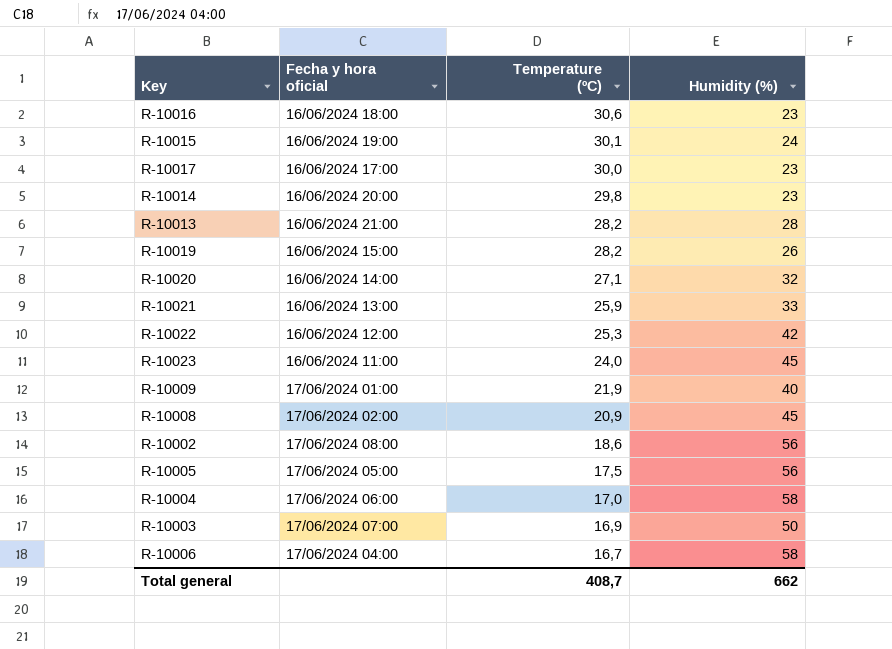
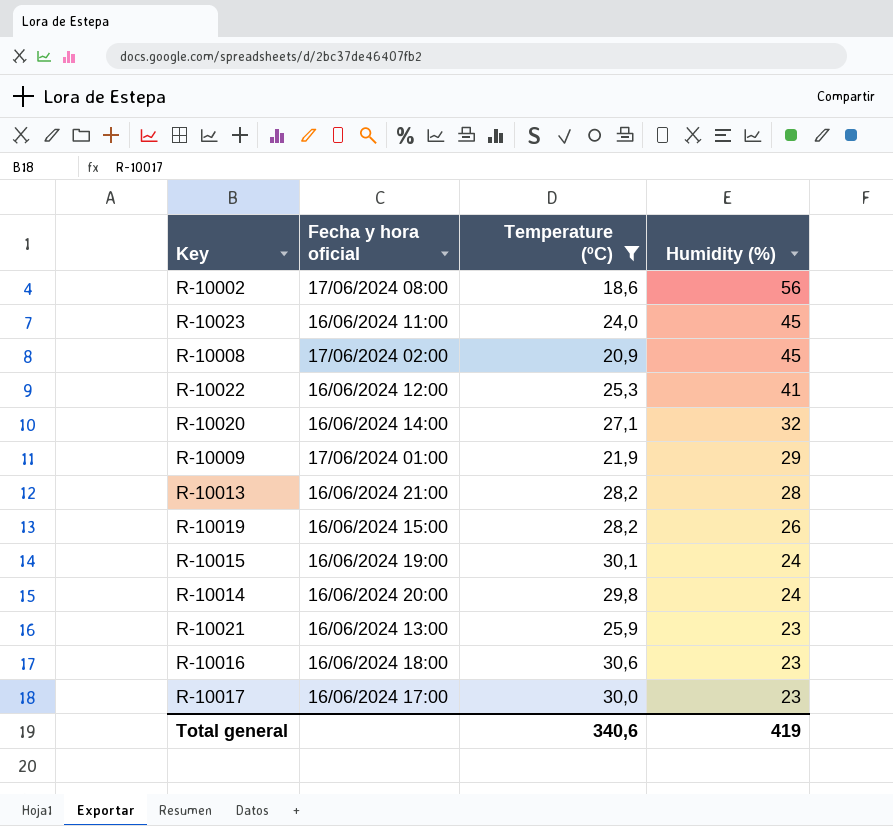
filter: none -> Temperature (ºC) >= 18,6
row order: Temperature (ºC) descending -> Humidity (%) descending
R-10022 | Humidity (%): 42 -> 41
R-10009 | Humidity (%): 40 -> 29
R-10014 | Humidity (%): 23 -> 24
R-10021 | Humidity (%): 33 -> 23
Total general | Temperature (ºC): 408,7 -> 340,6
Total general | Humidity (%): 662 -> 419

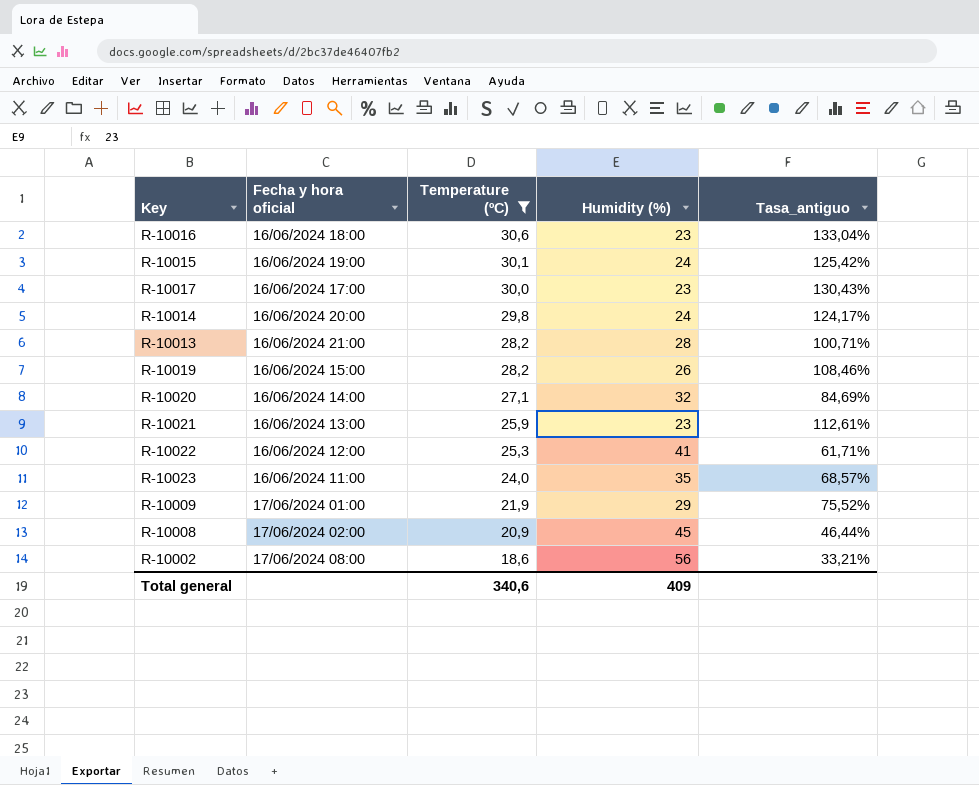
row order: Humidity (%) descending -> Temperature (ºC) descending
column Tasa_antiguo | formula: none -> [Temperature (ºC)] / [Humidity (%)]
R-10023 | Humidity (%): 45 -> 35
Total general | Humidity (%): 419 -> 409

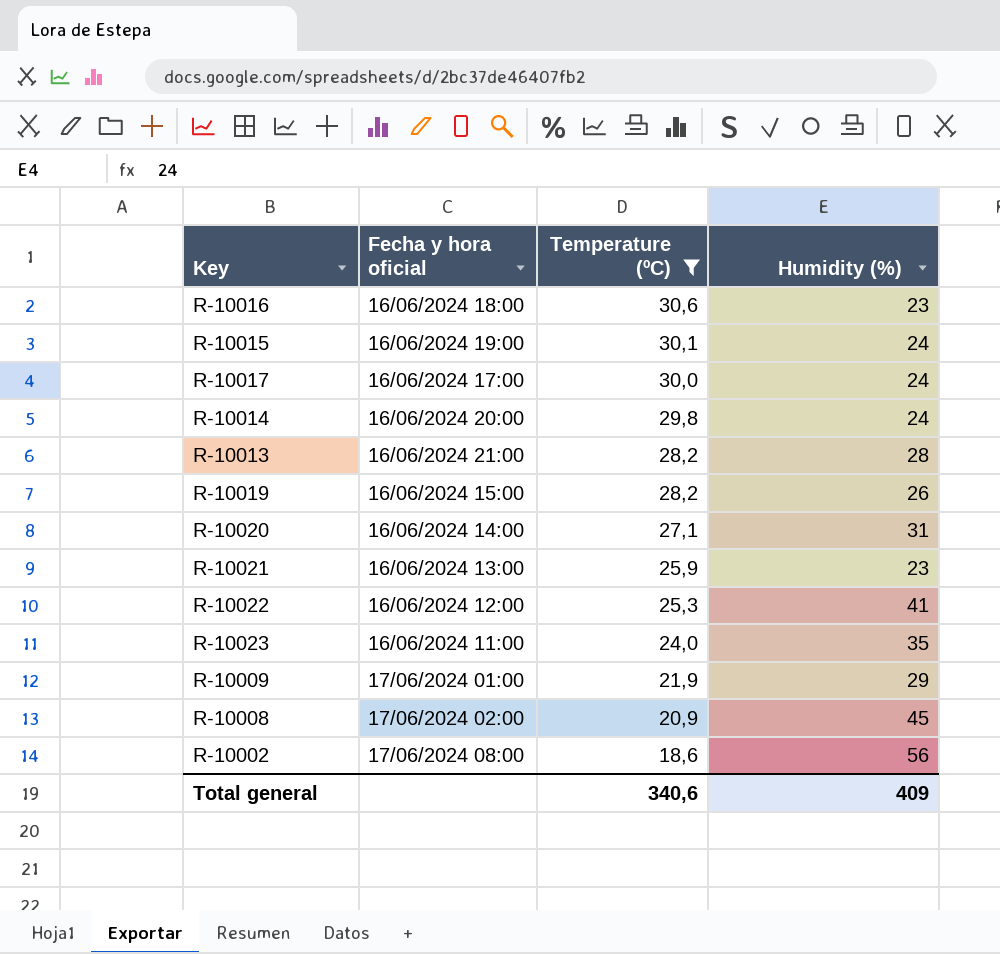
column Tasa_antiguo | formula: [Temperature (ºC)] / [Humidity (%)] -> none
R-10017 | Humidity (%): 23 -> 24
R-10020 | Humidity (%): 32 -> 31

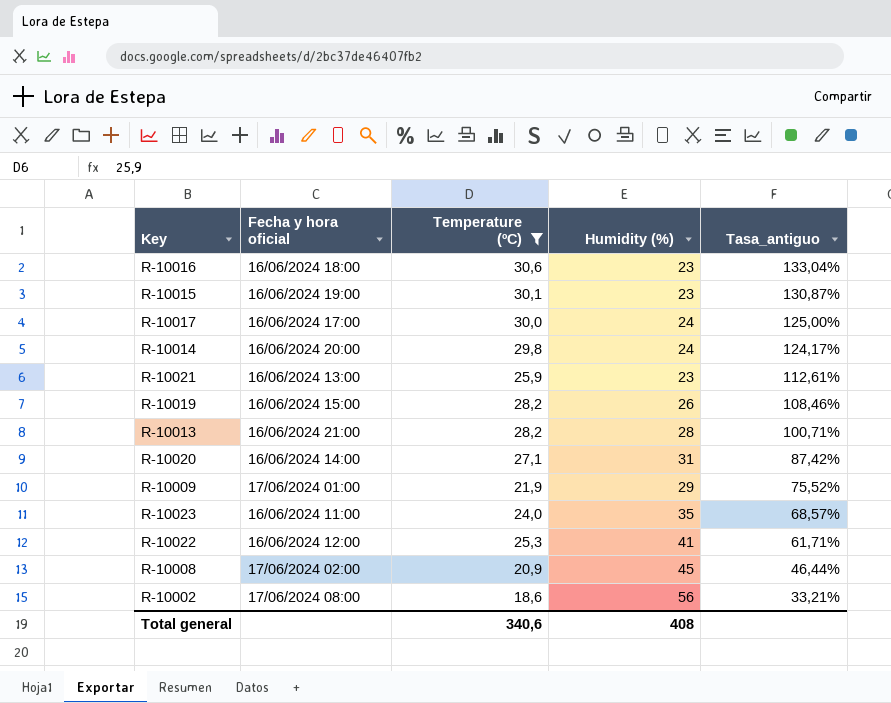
row order: Temperature (ºC) descending -> Tasa_antiguo descending
column Tasa_antiguo | formula: none -> [Temperature (ºC)] / [Humidity (%)]
R-10015 | Humidity (%): 24 -> 23
Total general | Humidity (%): 409 -> 408

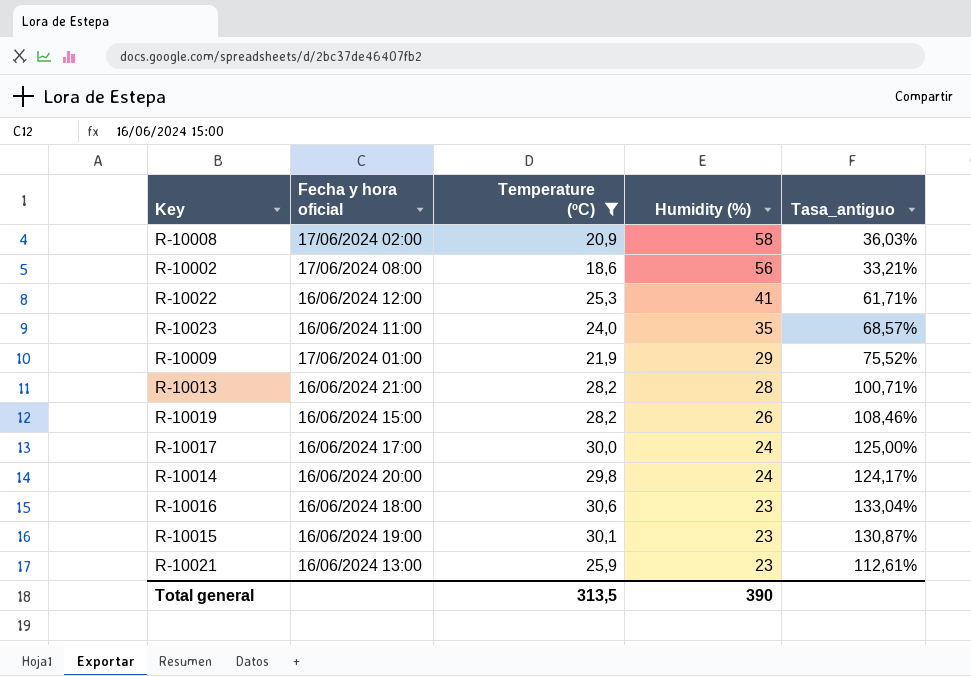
row order: Tasa_antiguo descending -> Humidity (%) descending
row R-10020: 16/06/2024 14:00 | 27,1 | 31 | 87,42% -> none
R-10008 | Humidity (%): 45 -> 58
R-10008 | Tasa_antiguo: 46,44% -> 36,03%
Total general | Temperature (ºC): 340,6 -> 313,5
Total general | Humidity (%): 408 -> 390

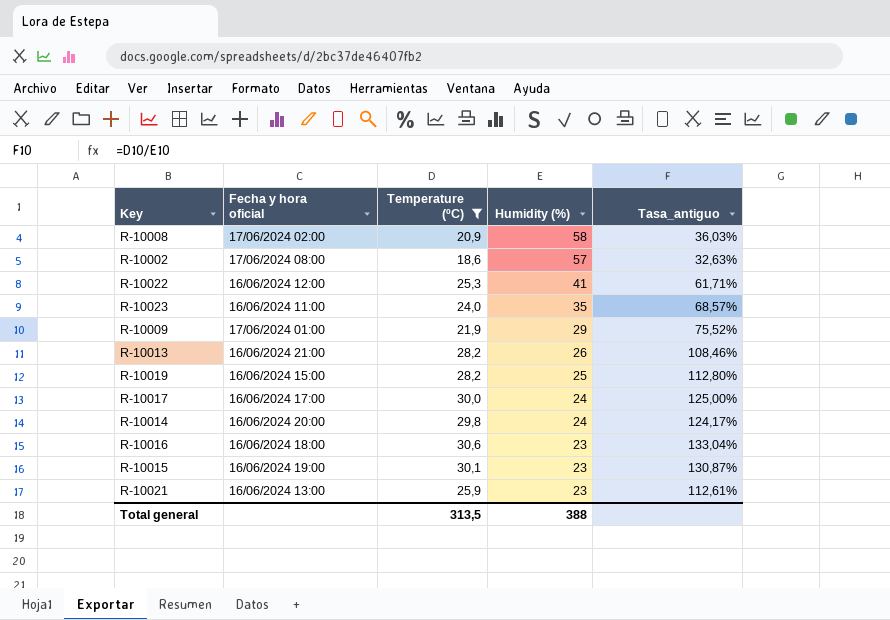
R-10002 | Humidity (%): 56 -> 57
R-10002 | Tasa_antiguo: 33,21% -> 32,63%
R-10013 | Humidity (%): 28 -> 26
R-10013 | Tasa_antiguo: 100,71% -> 108,46%
R-10019 | Humidity (%): 26 -> 25
R-10019 | Tasa_antiguo: 108,46% -> 112,80%
Total general | Humidity (%): 390 -> 388

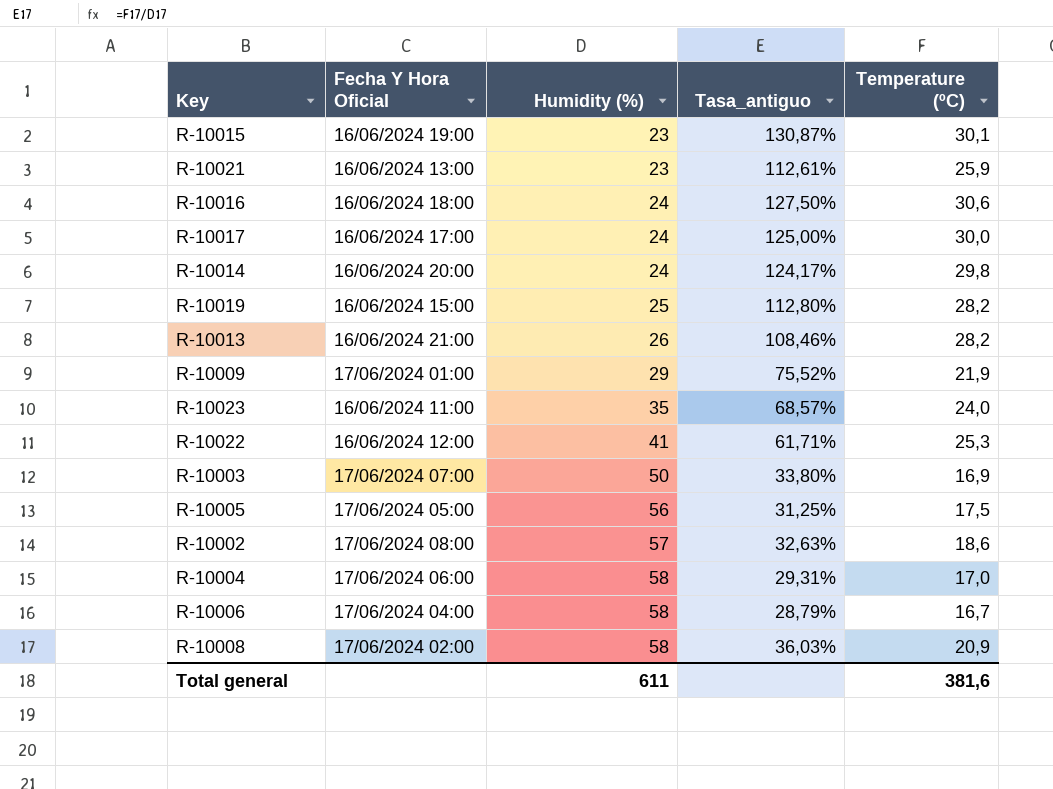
filter: Temperature (ºC) >= 18,6 -> none
row order: Humidity (%) descending -> Humidity (%) ascending
column name: Fecha y hora oficial -> Fecha Y Hora Oficial
column Temperature (ºC) | position: 3 -> 5
R-10016 | Humidity (%): 23 -> 24
R-10016 | Tasa_antiguo: 133,04% -> 127,50%
Total general | Humidity (%): 388 -> 611
Total general | Temperature (ºC): 313,5 -> 381,6

